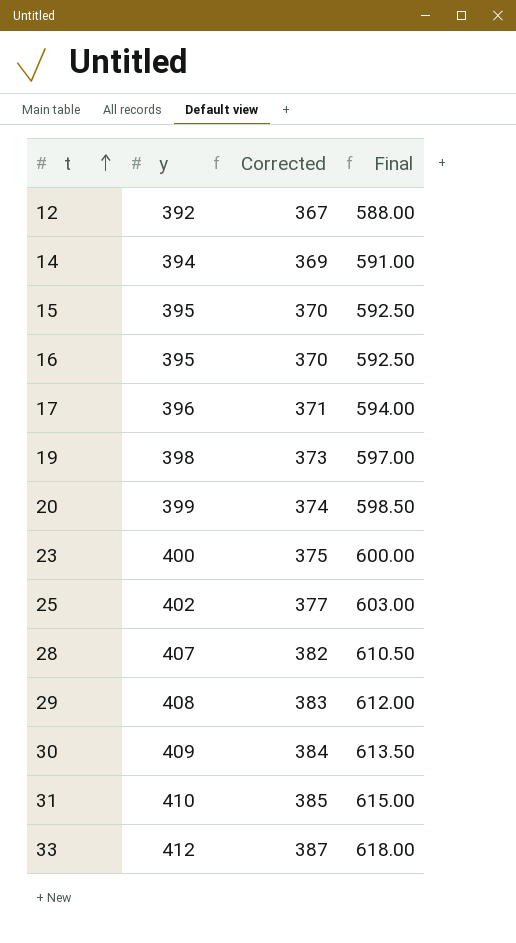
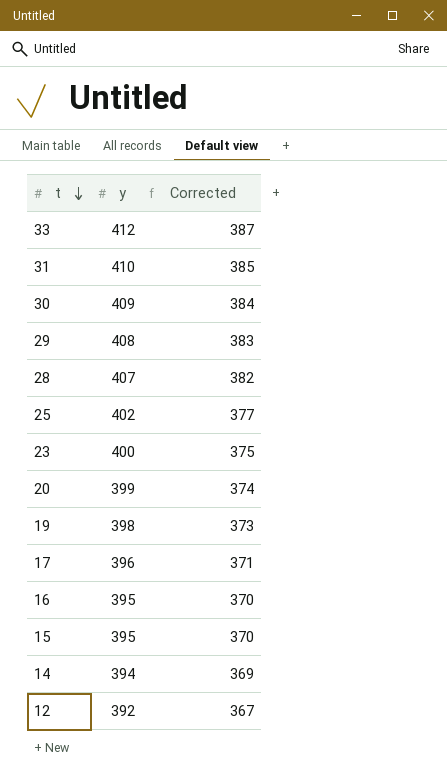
row order: t ascending -> t descending
column Final | formula: [y] * 1.5 -> none

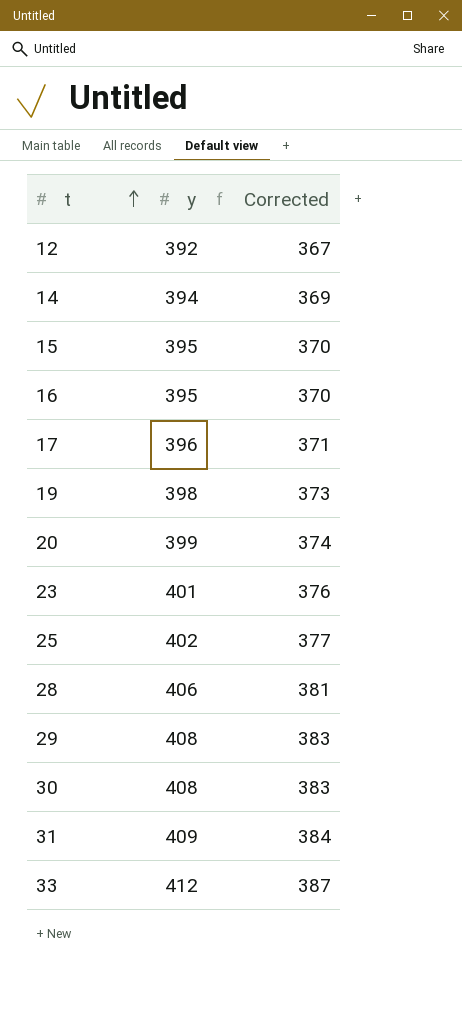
row order: t descending -> t ascending
23 | y: 400 -> 401
23 | Corrected: 375 -> 376
28 | y: 407 -> 406
28 | Corrected: 382 -> 381
30 | y: 409 -> 408
30 | Corrected: 384 -> 383
31 | y: 410 -> 409
31 | Corrected: 385 -> 384

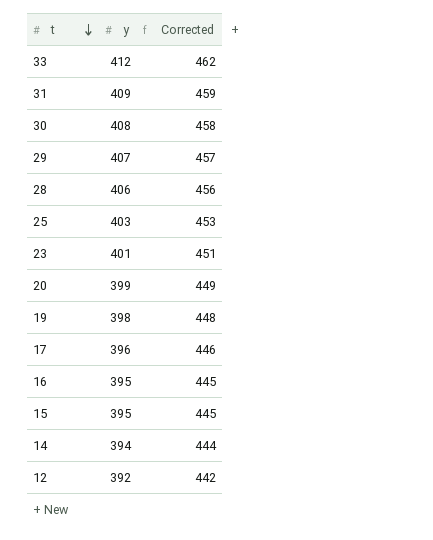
row order: t ascending -> t descending
column Corrected | formula: [y] - 25 -> [y] + 50
29 | y: 408 -> 407
25 | y: 402 -> 403

